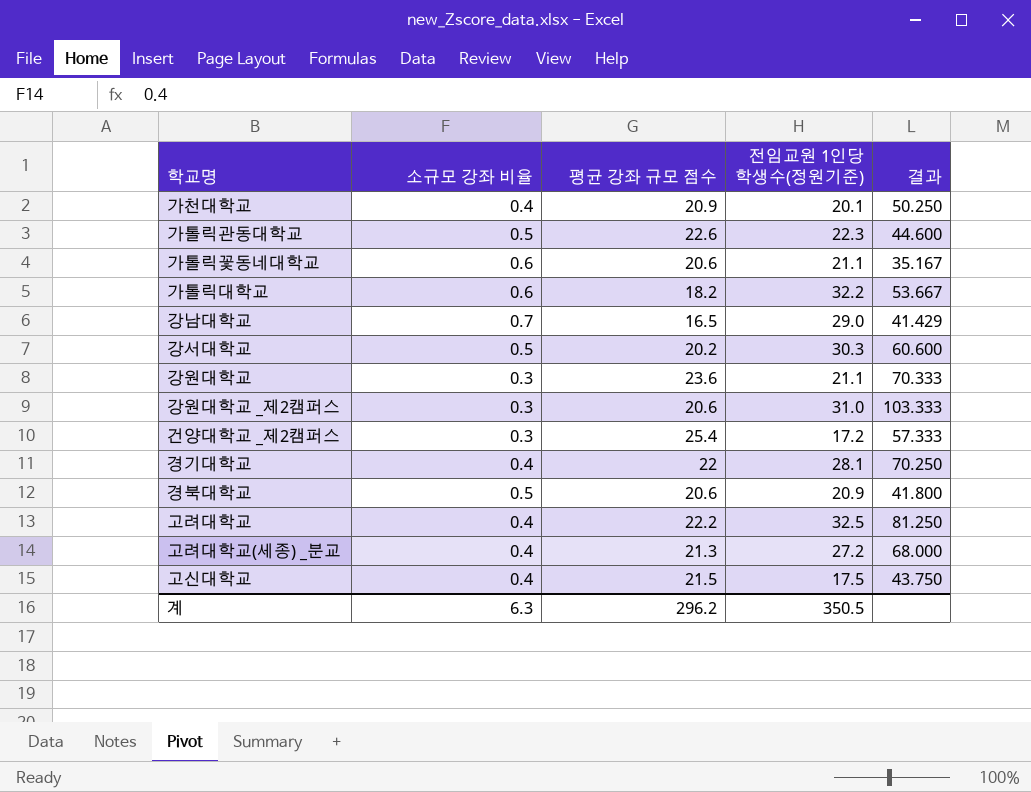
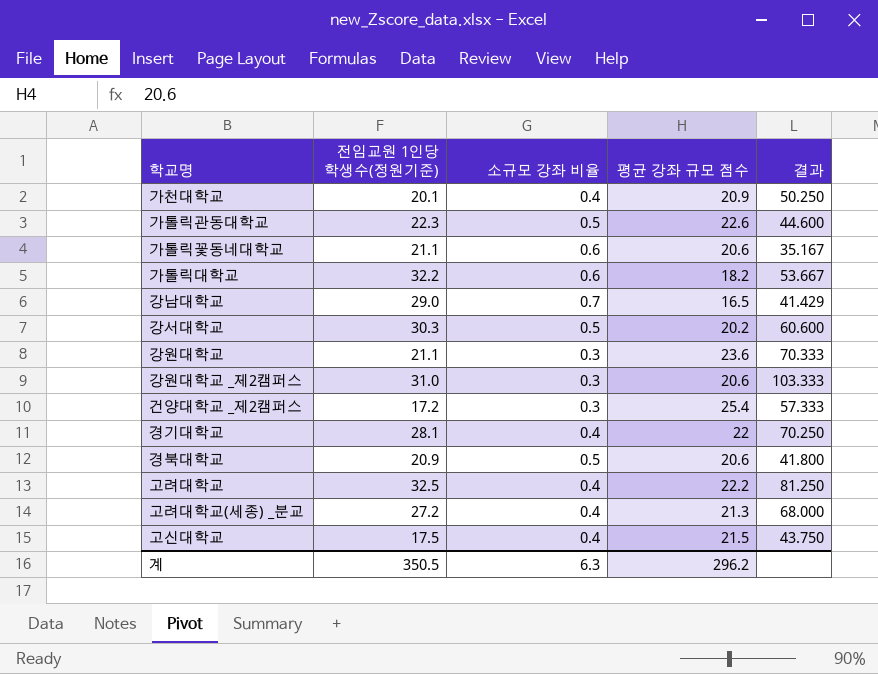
column 전임교원 1인당 학생수(정원기준) | position: 4 -> 2

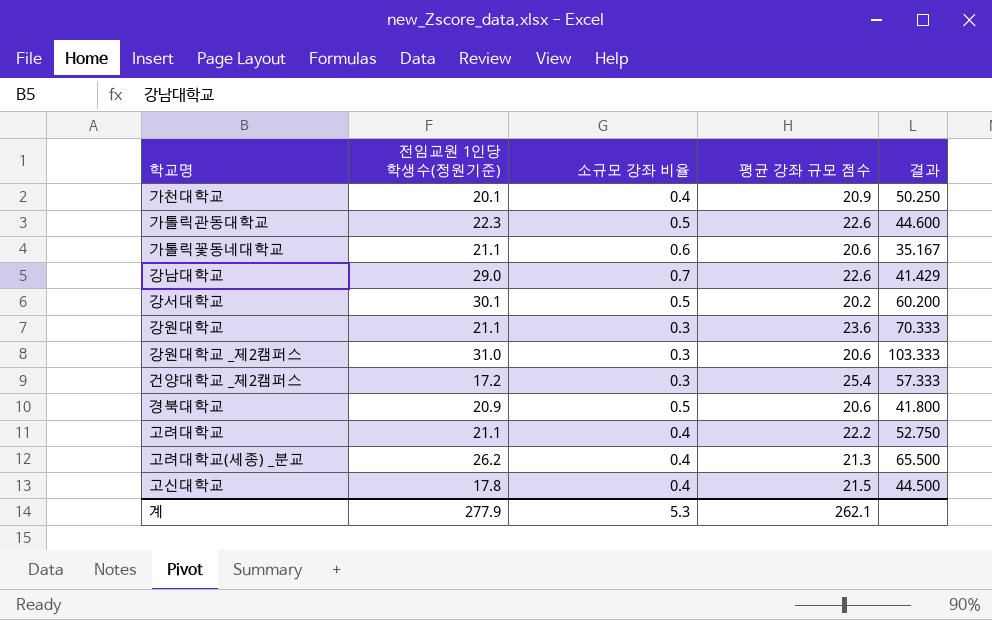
row 가톨릭대학교: 32.2 | 0.6 | 18.2 | 53.667 -> none
row 경기대학교: 28.1 | 0.4 | 22 | 70.250 -> none
강남대학교 | 평균 강좌 규모 점수: 16.5 -> 22.6
강서대학교 | 전임교원 1인당 학생수(정원기준): 30.3 -> 30.1
강서대학교 | 결과: 60.600 -> 60.200
고려대학교 | 전임교원 1인당 학생수(정원기준): 32.5 -> 21.1
고려대학교 | 결과: 81.250 -> 52.750
고려대학교(세종) _분교 | 전임교원 1인당 학생수(정원기준): 27.2 -> 26.2
고려대학교(세종) _분교 | 결과: 68.000 -> 65.500
고신대학교 | 전임교원 1인당 학생수(정원기준): 17.5 -> 17.8
고신대학교 | 결과: 43.750 -> 44.500
계 | 전임교원 1인당 학생수(정원기준): 350.5 -> 277.9
계 | 소규모 강좌 비율: 6.3 -> 5.3
계 | 평균 강좌 규모 점수: 296.2 -> 262.1

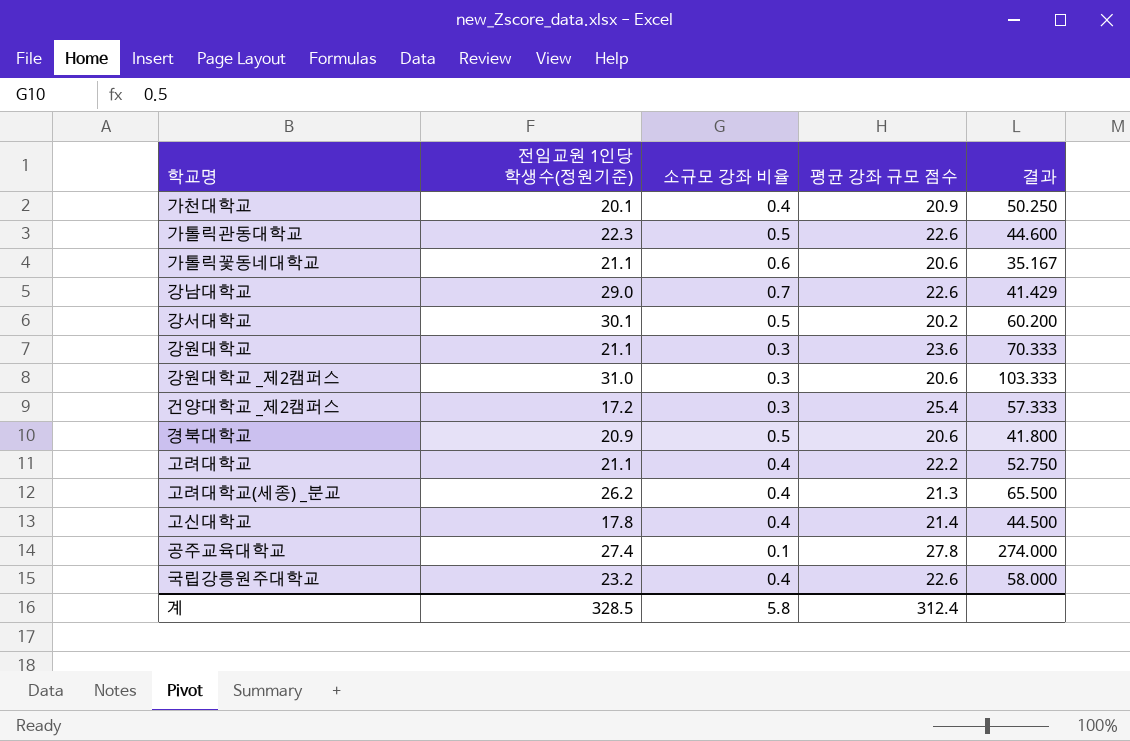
고신대학교 | 평균 강좌 규모 점수: 21.5 -> 21.4
row 공주교육대학교: none -> 27.4 | 0.1 | 27.8 | 274.000
row 국립강릉원주대학교: none -> 23.2 | 0.4 | 22.6 | 58.000
계 | 전임교원 1인당 학생수(정원기준): 277.9 -> 328.5
계 | 소규모 강좌 비율: 5.3 -> 5.8
계 | 평균 강좌 규모 점수: 262.1 -> 312.4

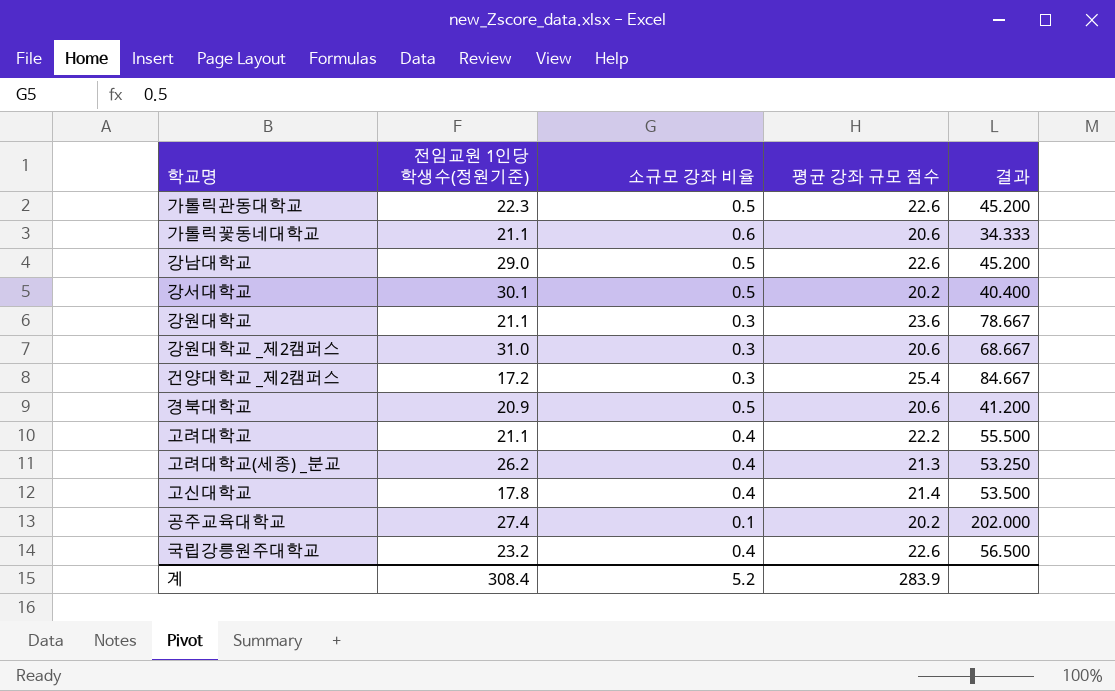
column 결과 | formula: [전임교원 1인당 학생수(정원기준)] / [소규모 강좌 비율] -> [평균 강좌 규모 점수] / [소규모 강좌 비율]
row 가천대학교: 20.1 | 0.4 | 20.9 | 50.250 -> none
강남대학교 | 소규모 강좌 비율: 0.7 -> 0.5
공주교육대학교 | 평균 강좌 규모 점수: 27.8 -> 20.2
계 | 전임교원 1인당 학생수(정원기준): 328.5 -> 308.4
계 | 소규모 강좌 비율: 5.8 -> 5.2
계 | 평균 강좌 규모 점수: 312.4 -> 283.9

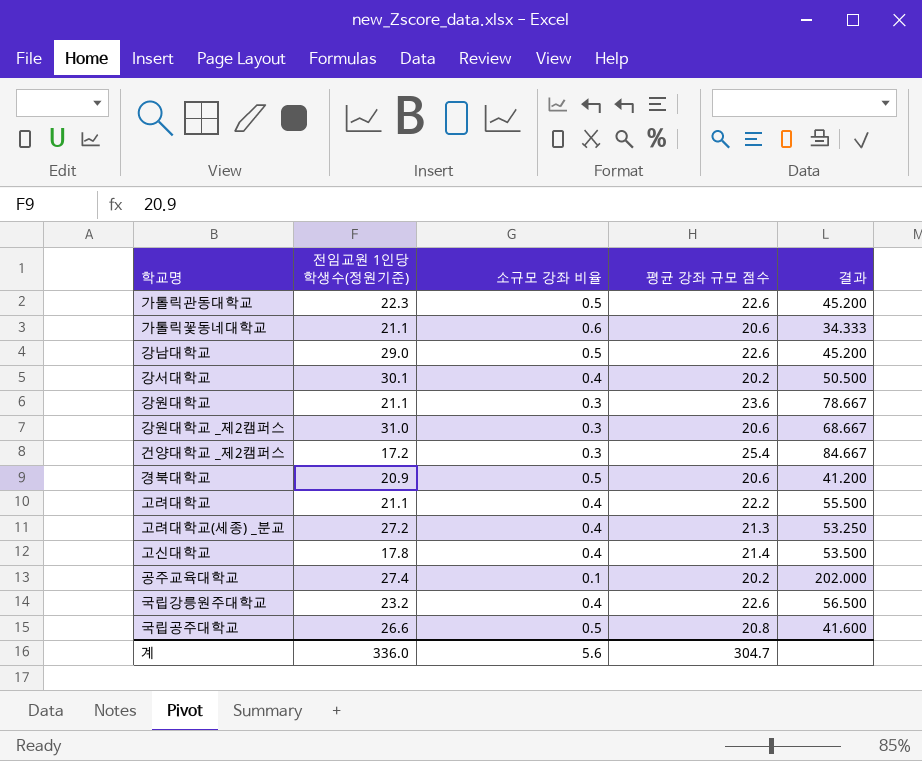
강서대학교 | 소규모 강좌 비율: 0.5 -> 0.4
강서대학교 | 결과: 40.400 -> 50.500
고려대학교(세종) _분교 | 전임교원 1인당 학생수(정원기준): 26.2 -> 27.2
row 국립공주대학교: none -> 26.6 | 0.5 | 20.8 | 41.600
계 | 전임교원 1인당 학생수(정원기준): 308.4 -> 336.0
계 | 소규모 강좌 비율: 5.2 -> 5.6
계 | 평균 강좌 규모 점수: 283.9 -> 304.7

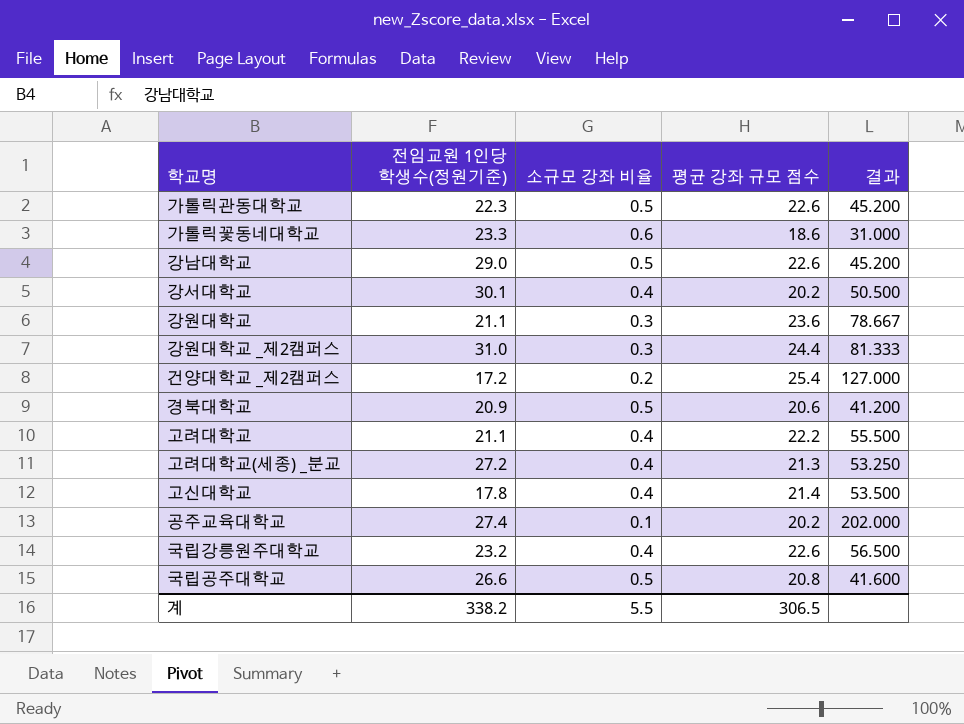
가톨릭꽃동네대학교 | 전임교원 1인당 학생수(정원기준): 21.1 -> 23.3
가톨릭꽃동네대학교 | 평균 강좌 규모 점수: 20.6 -> 18.6
가톨릭꽃동네대학교 | 결과: 34.333 -> 31.000
강원대학교 _제2캠퍼스 | 평균 강좌 규모 점수: 20.6 -> 24.4
강원대학교 _제2캠퍼스 | 결과: 68.667 -> 81.333
건양대학교 _제2캠퍼스 | 소규모 강좌 비율: 0.3 -> 0.2
건양대학교 _제2캠퍼스 | 결과: 84.667 -> 127.000
계 | 전임교원 1인당 학생수(정원기준): 336.0 -> 338.2
계 | 소규모 강좌 비율: 5.6 -> 5.5
계 | 평균 강좌 규모 점수: 304.7 -> 306.5

